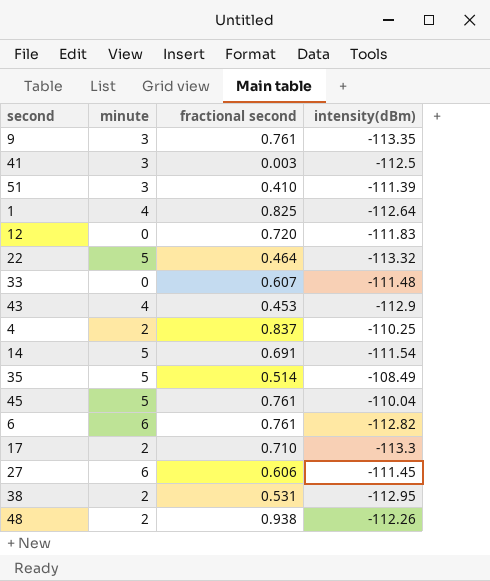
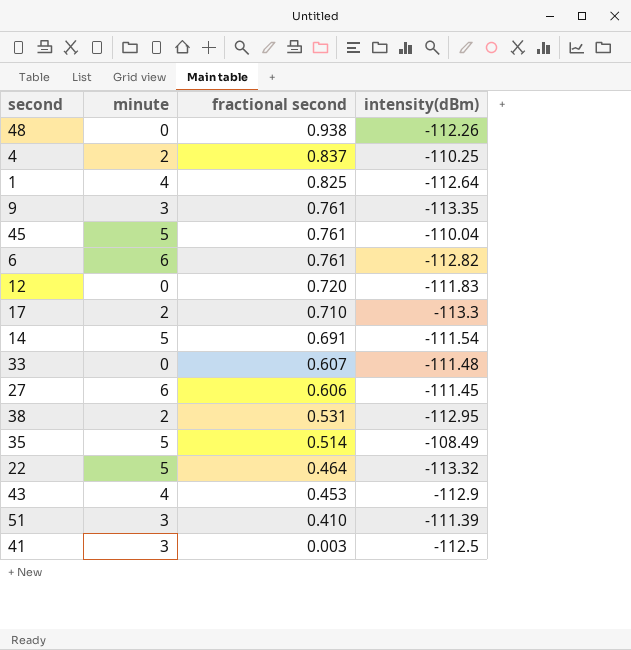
row order: none -> fractional second descending
48 | minute: 2 -> 0

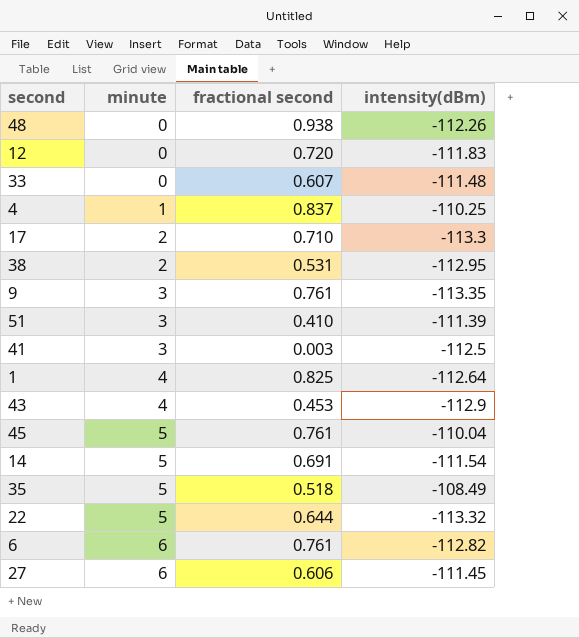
row order: fractional second descending -> minute ascending
4 | minute: 2 -> 1
35 | fractional second: 0.514 -> 0.518
22 | fractional second: 0.464 -> 0.644

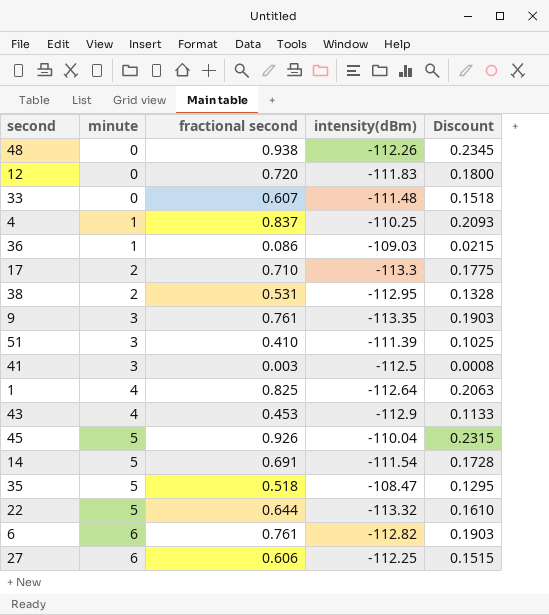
column Discount | formula: none -> [fractional second] * 0.25
row 36: none -> 1 | 0.086 | -109.03 | 0.0215
45 | fractional second: 0.761 -> 0.926
35 | intensity(dBm): -108.49 -> -108.47
27 | intensity(dBm): -111.45 -> -112.25

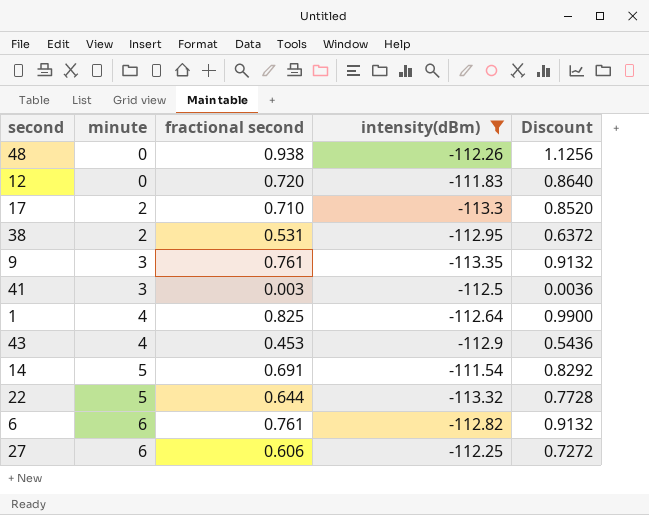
filter: none -> intensity(dBm) <= -111.54
column Discount | formula: [fractional second] * 0.25 -> [fractional second] * 1.2

